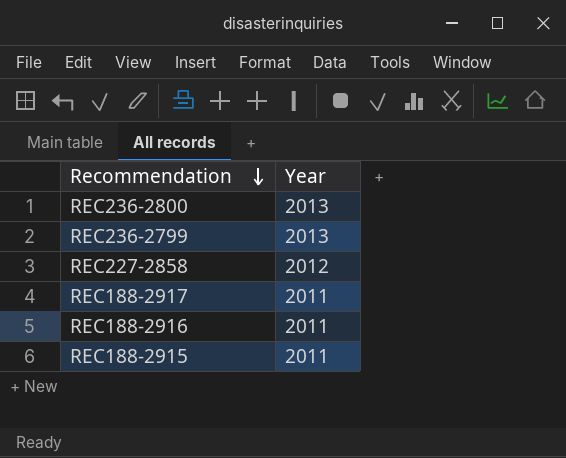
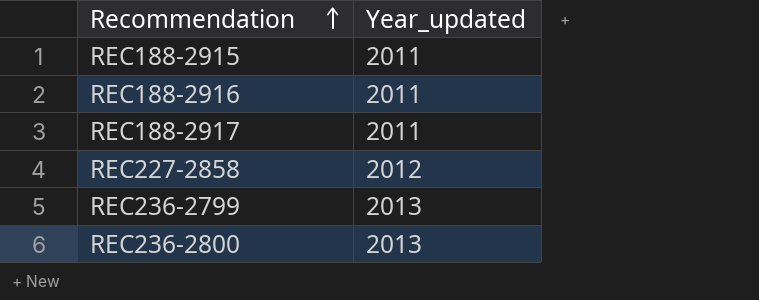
row order: Recommendation descending -> Recommendation ascending
column name: Year -> Year_updated

